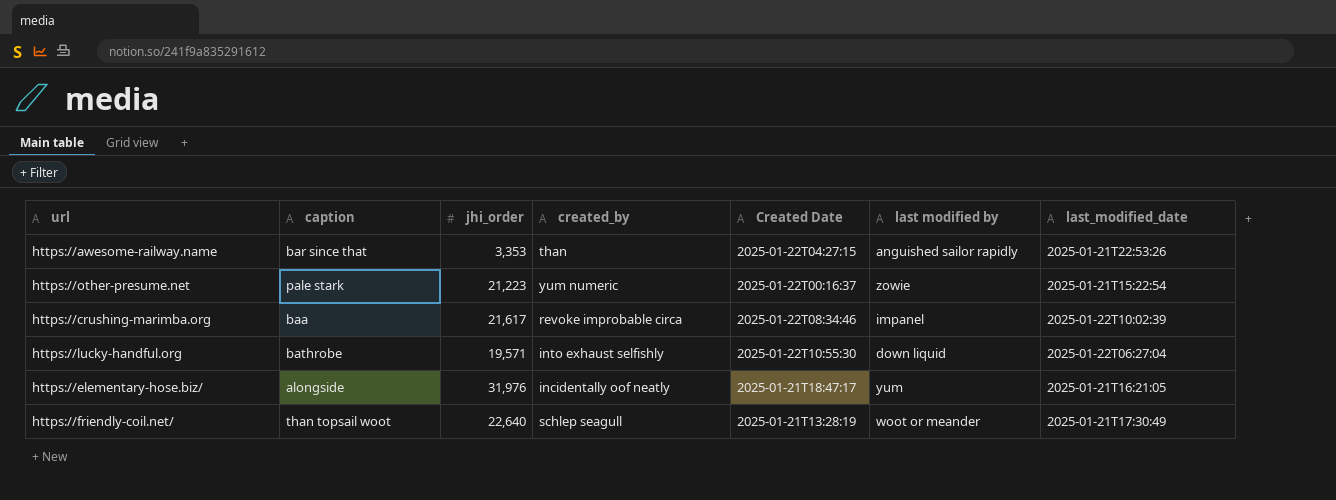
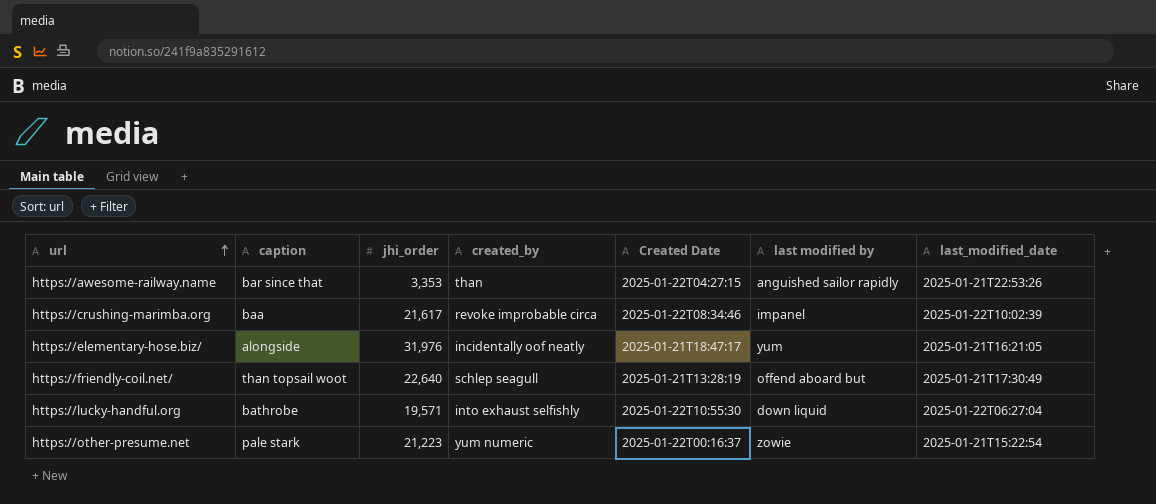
row order: none -> url ascending
https://friendly-coil.net/ | last modified by: woot or meander -> offend aboard but

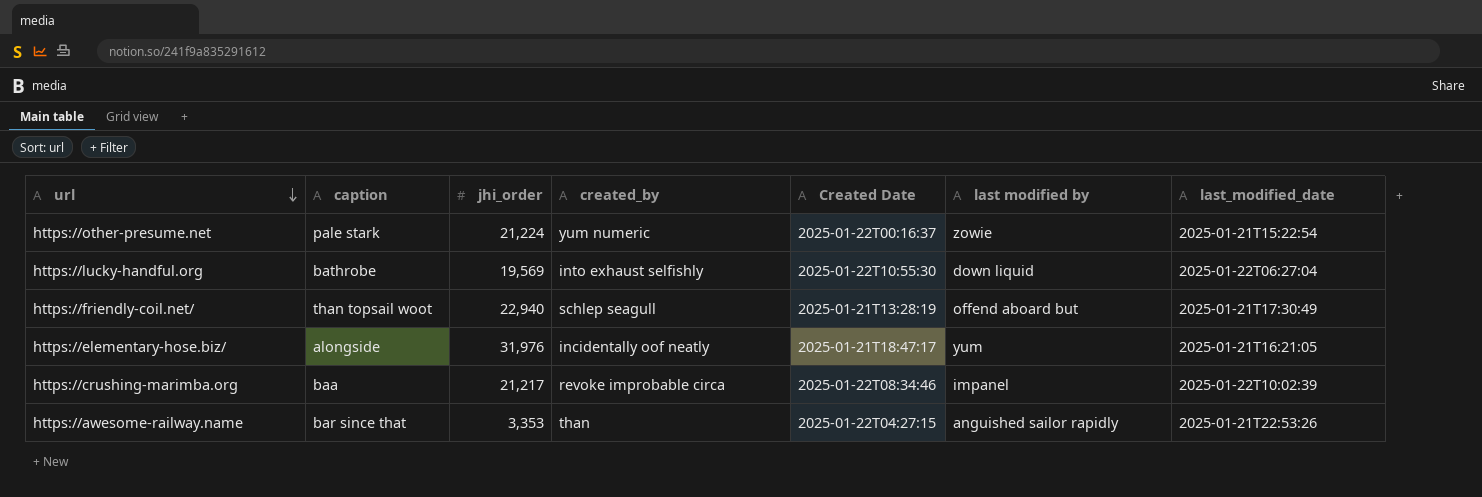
row order: url ascending -> url descending
https://other-presume.net | jhi_order: 21,223 -> 21,224
https://lucky-handful.org | jhi_order: 19,571 -> 19,569
https://friendly-coil.net/ | jhi_order: 22,640 -> 22,940
https://crushing-marimba.org | jhi_order: 21,617 -> 21,217

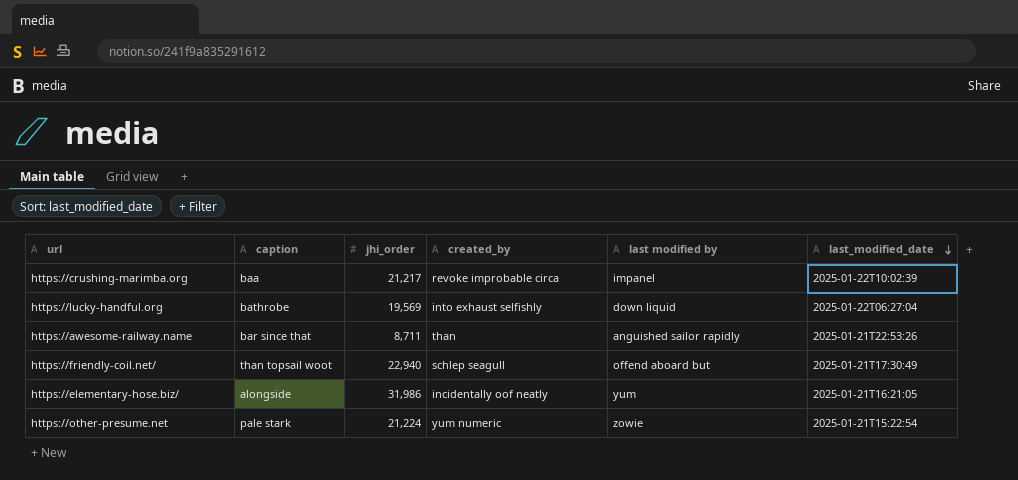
row order: url descending -> last_modified_date descending
column Created Date | position: 5 -> none
https://awesome-railway.name | jhi_order: 3,353 -> 8,711
https://elementary-hose.biz/ | jhi_order: 31,976 -> 31,986

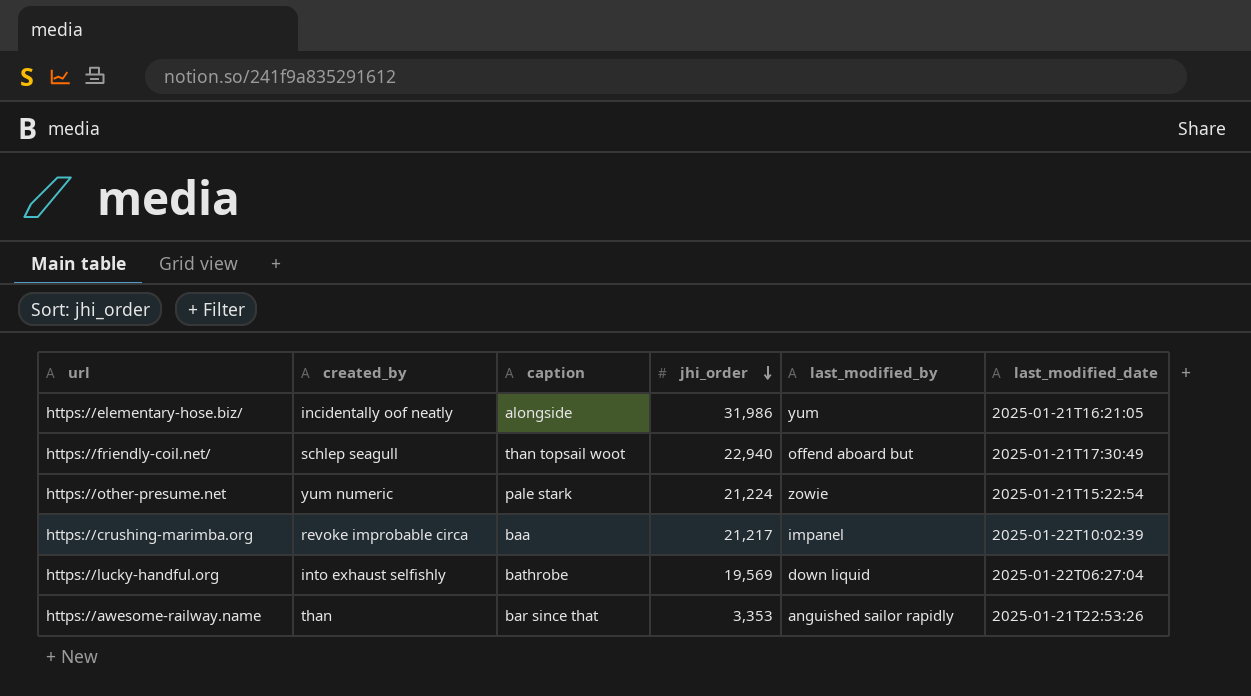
row order: last_modified_date descending -> jhi_order descending
column created_by | position: 4 -> 2
column name: last modified by -> last_modified_by
https://awesome-railway.name | jhi_order: 8,711 -> 3,353

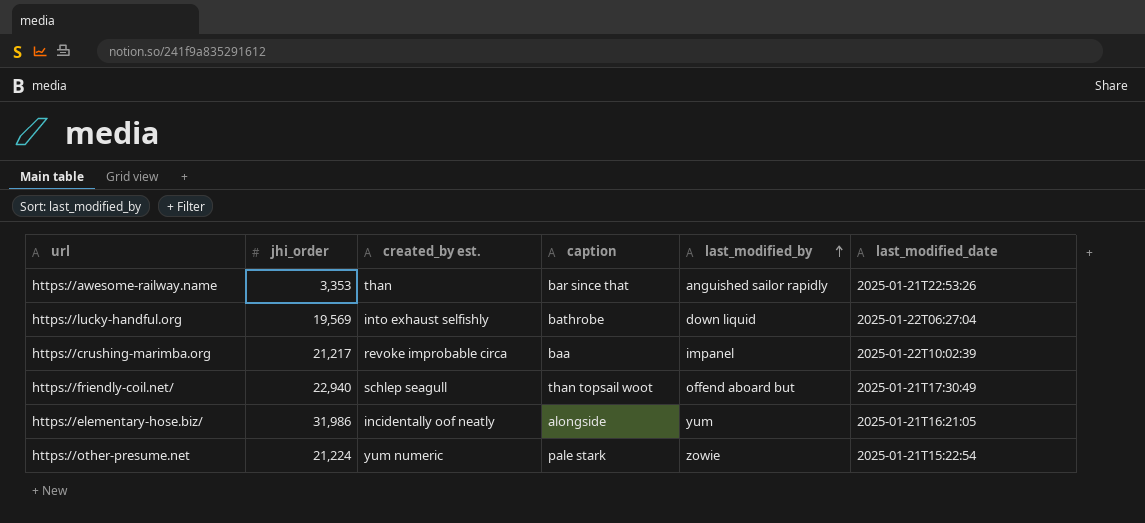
row order: jhi_order descending -> last_modified_by ascending
column jhi_order | position: 4 -> 2
column name: created_by -> created_by est.

